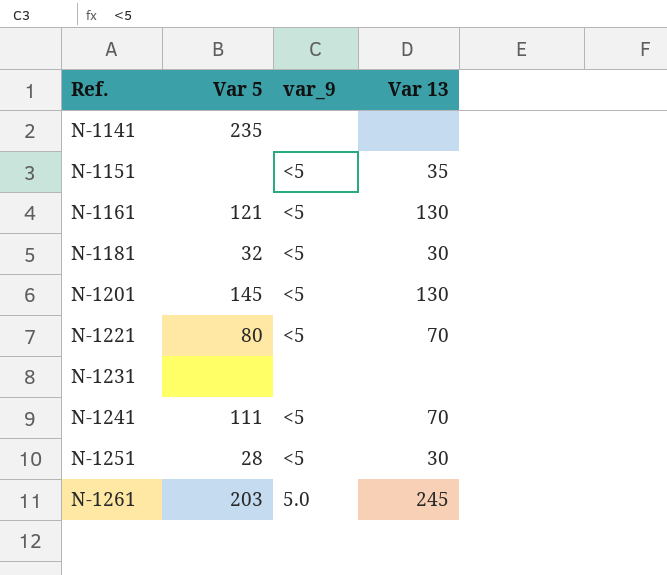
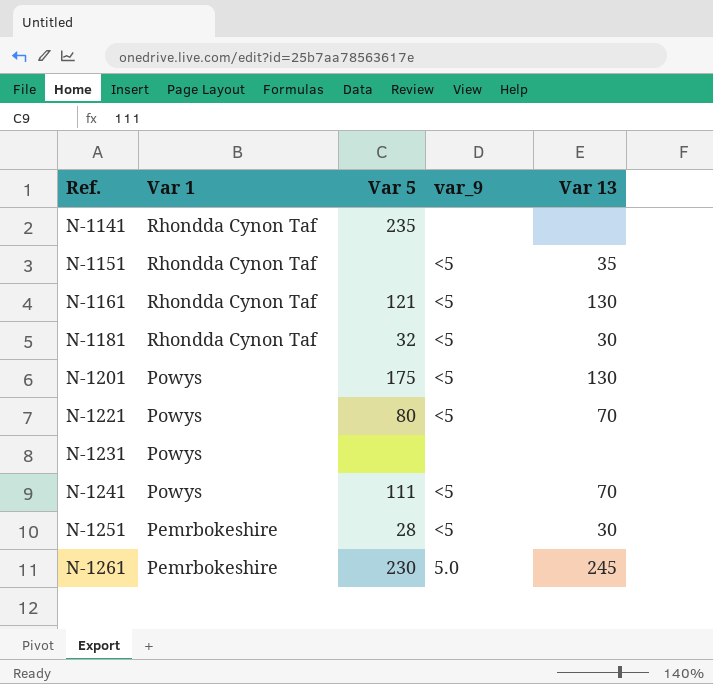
column Var 1 | position: none -> 2
N-1201 | Var 5: 145 -> 175
N-1261 | Var 5: 203 -> 230

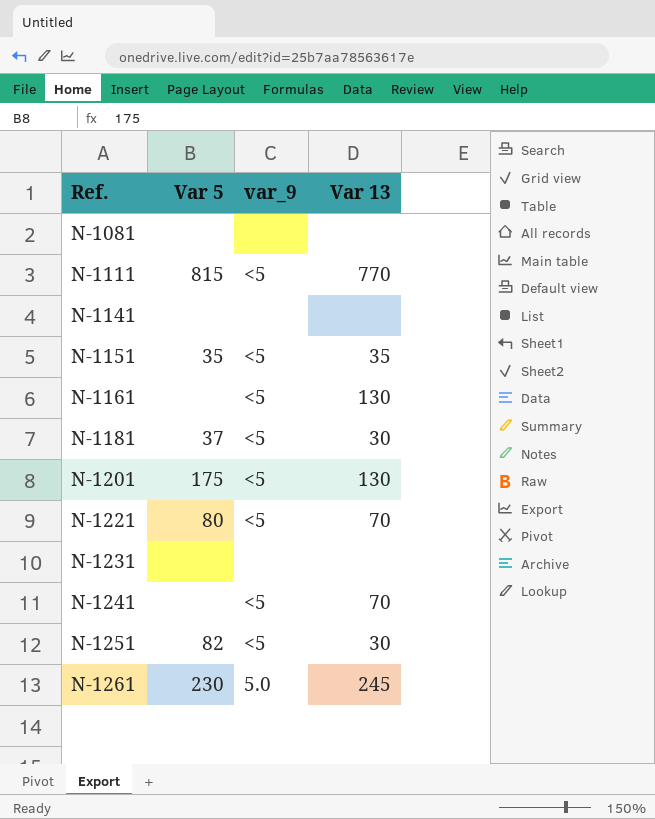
column Var 1 | position: 2 -> none
row N-1081: none -> none | none | none
row N-1111: none -> 815 | <5 | 770
N-1141 | Var 5: 235 -> none
N-1151 | Var 5: none -> 35
N-1161 | Var 5: 121 -> none
N-1181 | Var 5: 32 -> 37
N-1241 | Var 5: 111 -> none
N-1251 | Var 5: 28 -> 82

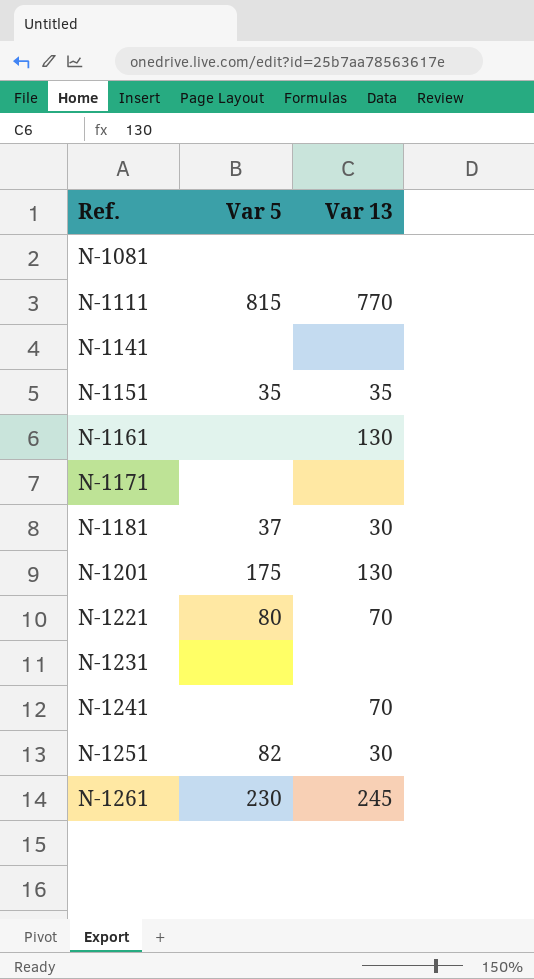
column var_9 | position: 3 -> none
row N-1171: none -> none | none

